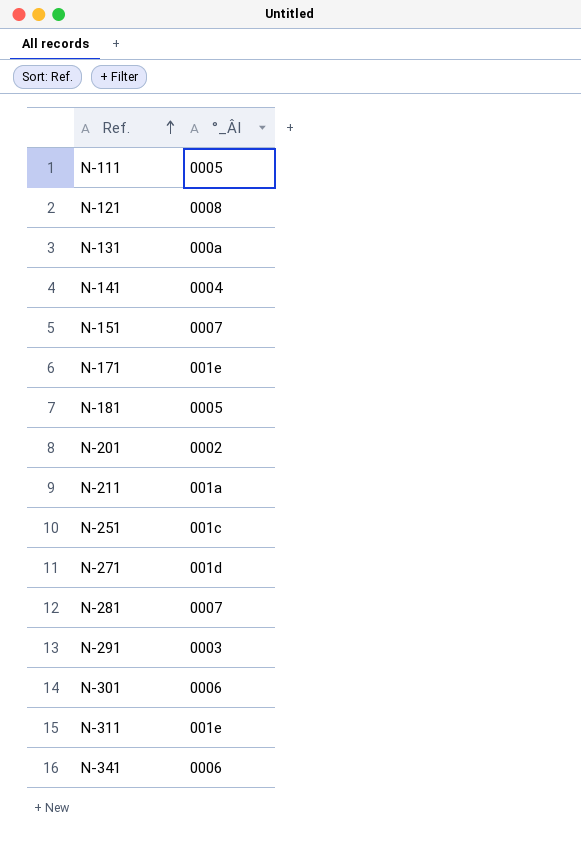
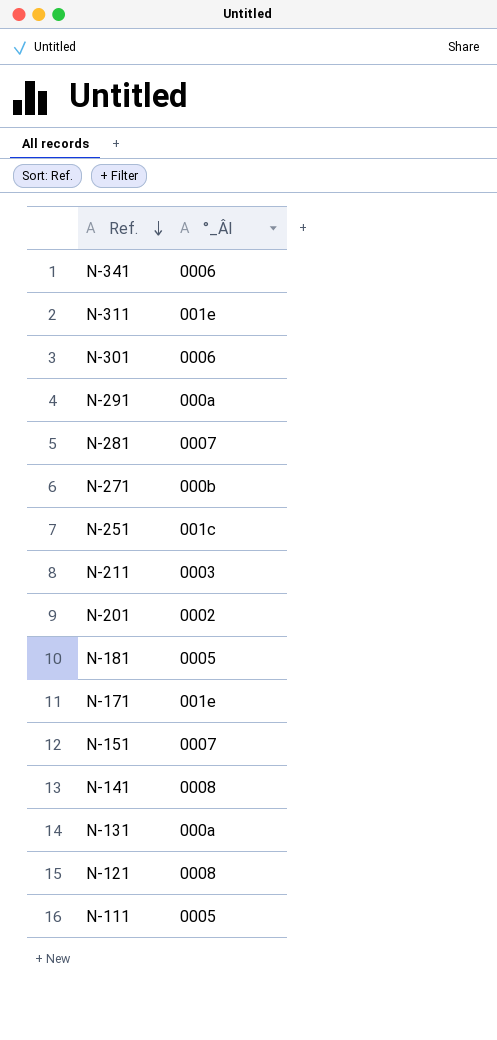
row order: Ref. ascending -> Ref. descending
N-291 | °_ÂI: 0003 -> 000a
N-271 | °_ÂI: 001d -> 000b
N-211 | °_ÂI: 001a -> 0003
N-141 | °_ÂI: 0004 -> 0008

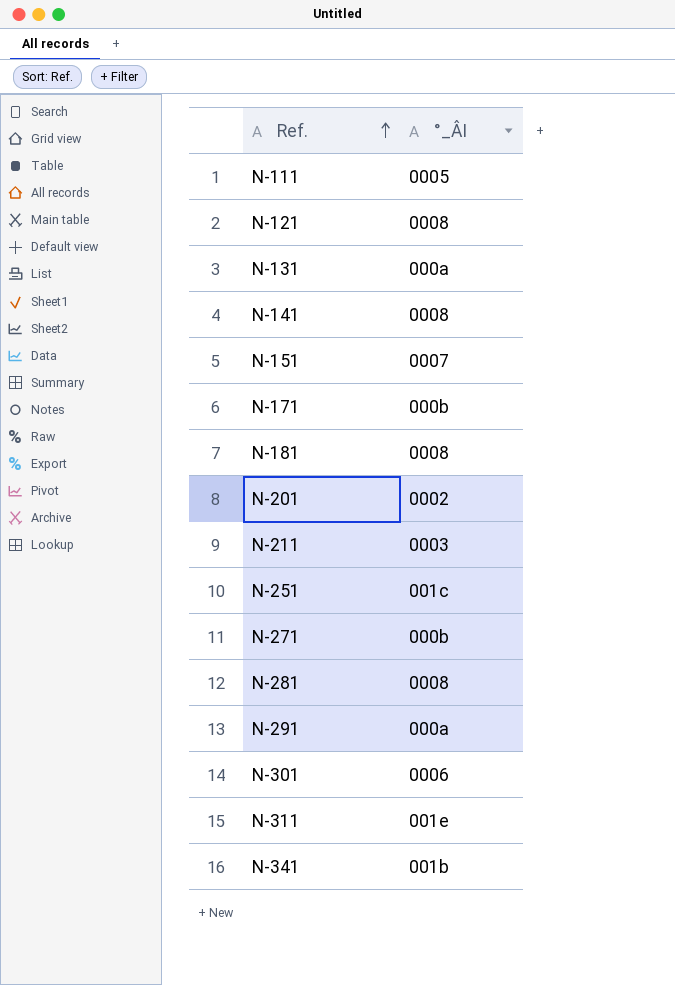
row order: Ref. descending -> Ref. ascending
N-171 | °_ÂI: 001e -> 000b
N-181 | °_ÂI: 0005 -> 0008
N-281 | °_ÂI: 0007 -> 0008
N-341 | °_ÂI: 0006 -> 001b

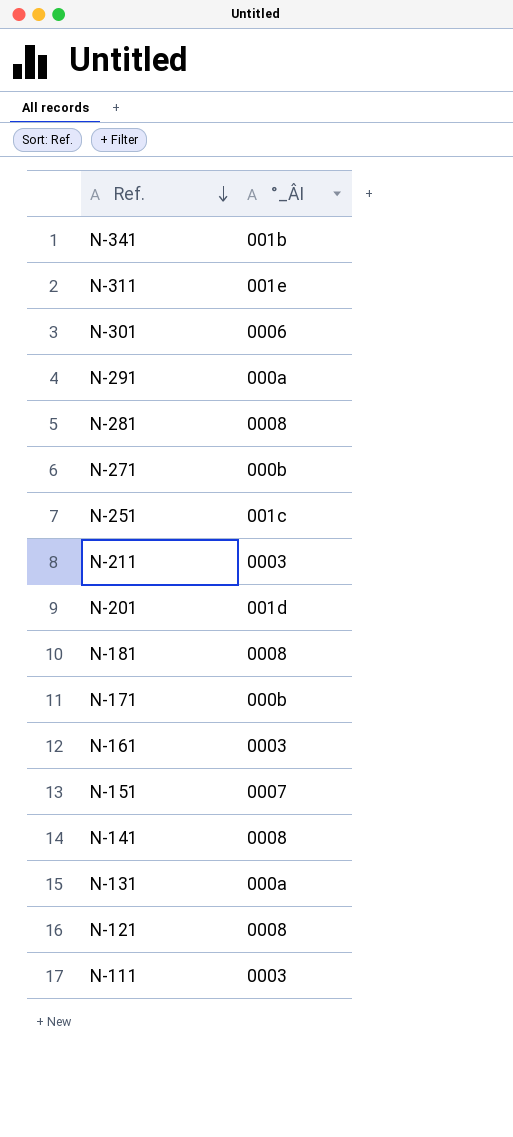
row order: Ref. ascending -> Ref. descending
N-201 | °_ÂI: 0002 -> 001d
row N-161: none -> 0003
N-111 | °_ÂI: 0005 -> 0003

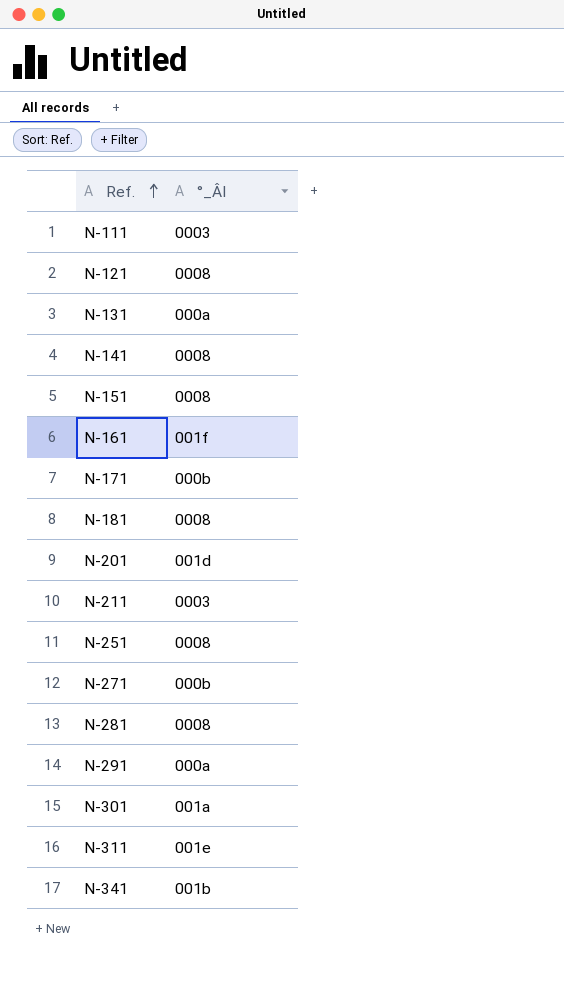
row order: Ref. descending -> Ref. ascending
N-151 | °_ÂI: 0007 -> 0008
N-161 | °_ÂI: 0003 -> 001f
N-251 | °_ÂI: 001c -> 0008
N-301 | °_ÂI: 0006 -> 001a

